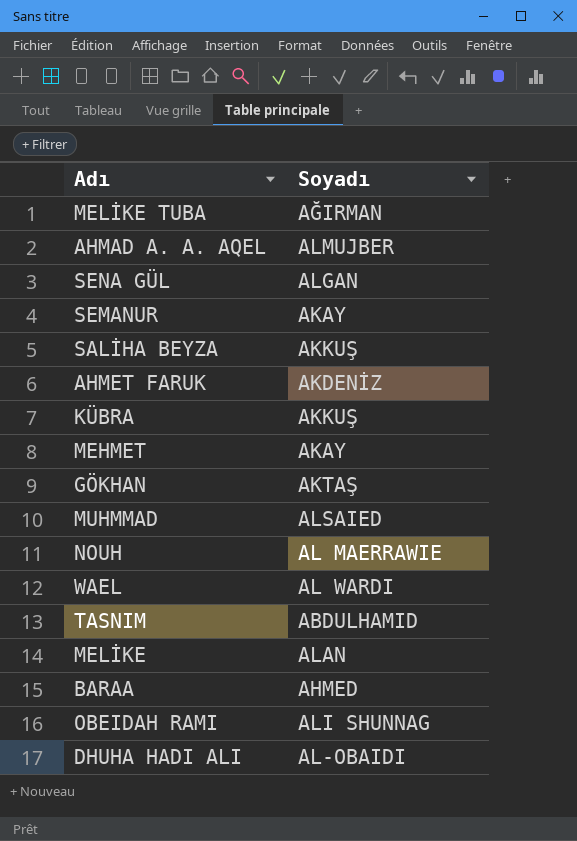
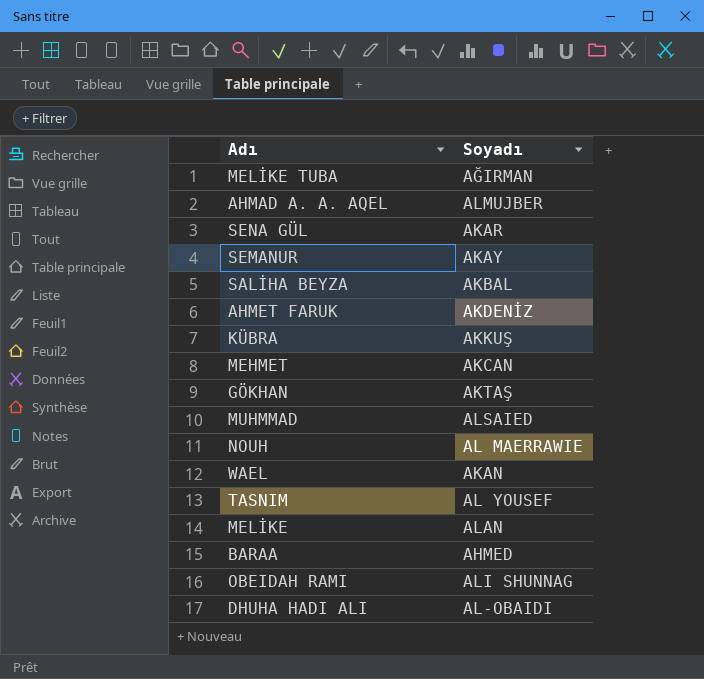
SENA GÜL | Soyadı: ALGAN -> AKAR
SALİHA BEYZA | Soyadı: AKKUŞ -> AKBAL
MEHMET | Soyadı: AKAY -> AKCAN
WAEL | Soyadı: AL WARDI -> AKAN
TASNIM | Soyadı: ABDULHAMID -> AL YOUSEF

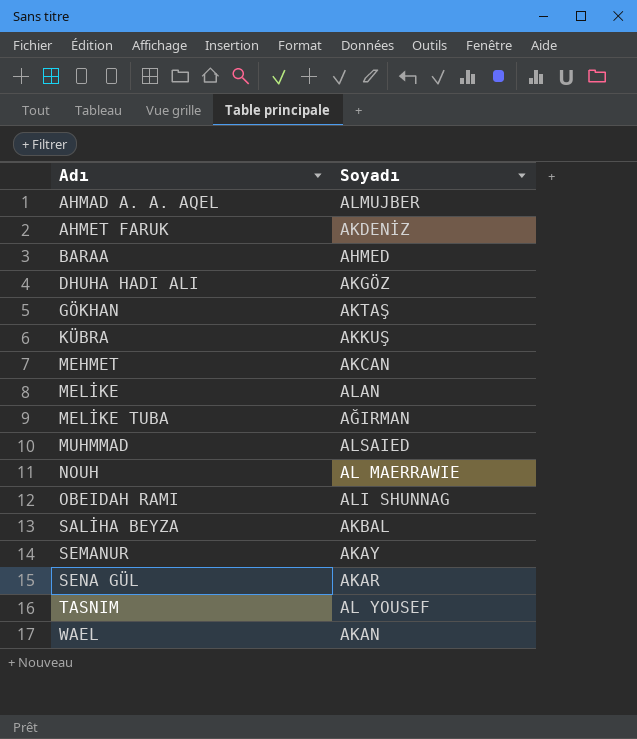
row order: none -> Adı ascending
DHUHA HADI ALI | Soyadı: AL-OBAIDI -> AKGÖZ

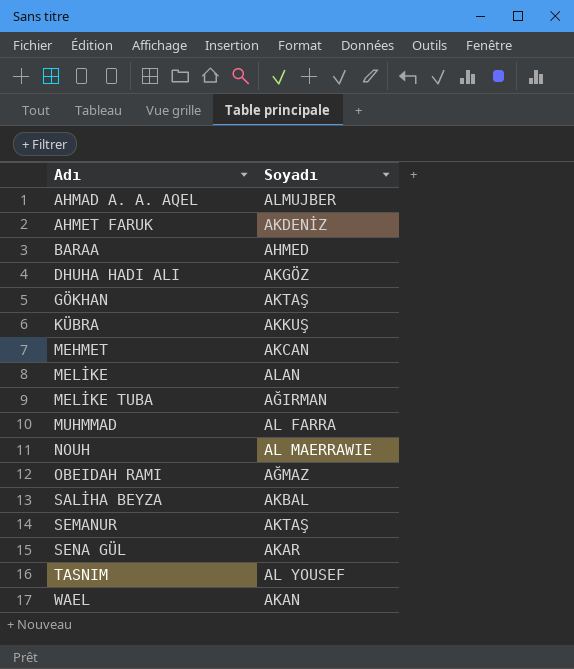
MUHMMAD | Soyadı: ALSAIED -> AL FARRA
OBEIDAH RAMI | Soyadı: ALI SHUNNAG -> AĞMAZ
SEMANUR | Soyadı: AKAY -> AKTAŞ

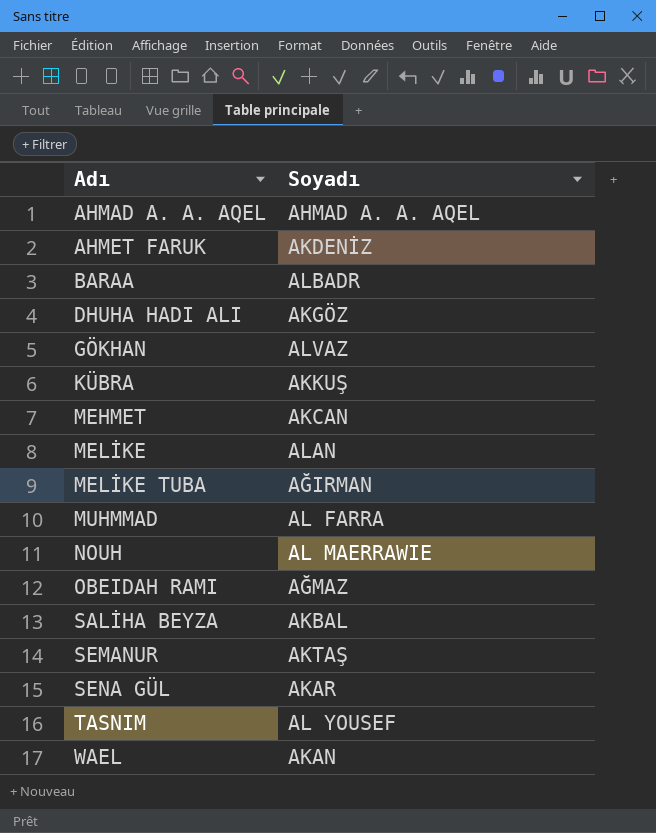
AHMAD A. A. AQEL | Soyadı: ALMUJBER -> AHMAD A. A. AQEL
BARAA | Soyadı: AHMED -> ALBADR
GÖKHAN | Soyadı: AKTAŞ -> ALVAZ

